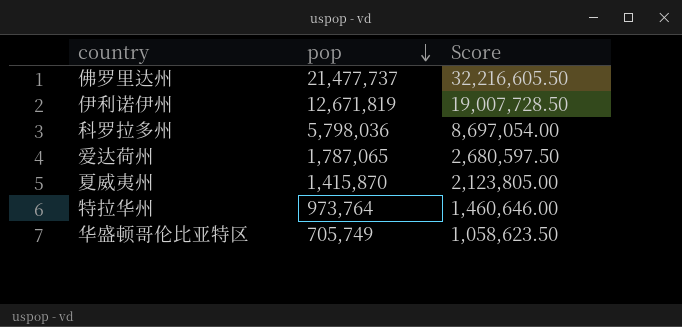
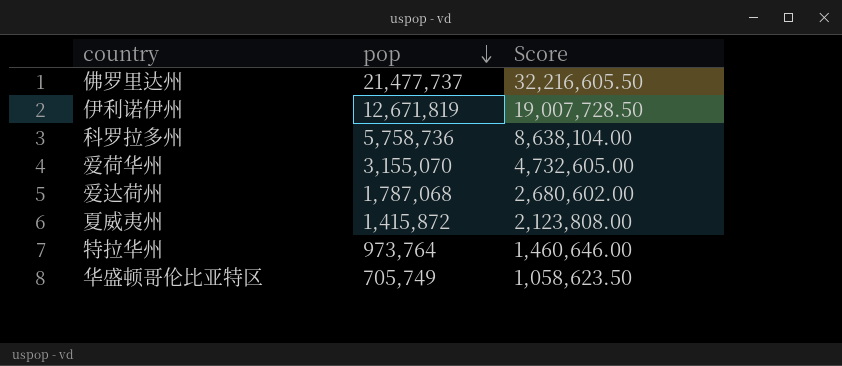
科罗拉多州 | pop: 5,798,036 -> 5,758,736
科罗拉多州 | Score: 8,697,054.00 -> 8,638,104.00
row 爱荷华州: none -> 3,155,070 | 4,732,605.00
爱达荷州 | pop: 1,787,065 -> 1,787,068
爱达荷州 | Score: 2,680,597.50 -> 2,680,602.00
夏威夷州 | pop: 1,415,870 -> 1,415,872
夏威夷州 | Score: 2,123,805.00 -> 2,123,808.00

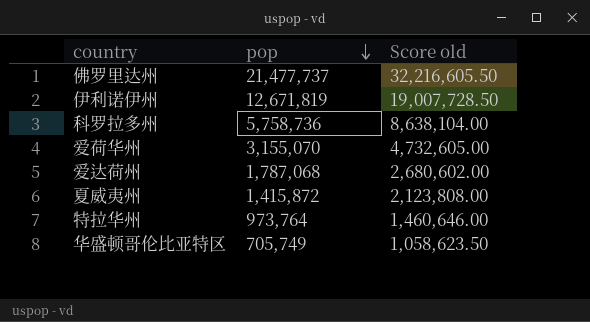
column name: Score -> Score old

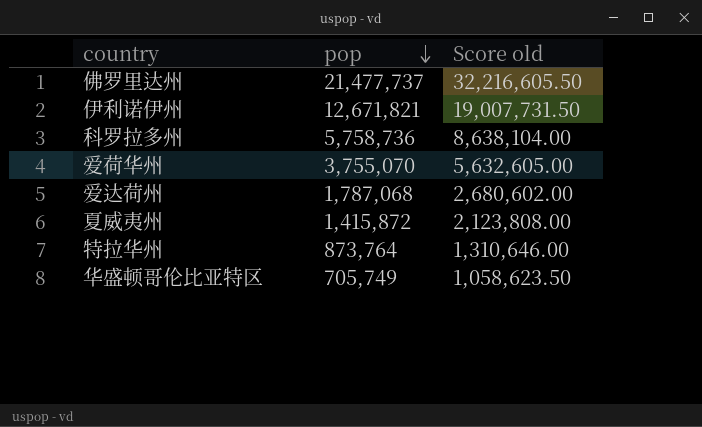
伊利诺伊州 | pop: 12,671,819 -> 12,671,821
伊利诺伊州 | Score old: 19,007,728.50 -> 19,007,731.50
爱荷华州 | pop: 3,155,070 -> 3,755,070
爱荷华州 | Score old: 4,732,605.00 -> 5,632,605.00
特拉华州 | pop: 973,764 -> 873,764
特拉华州 | Score old: 1,460,646.00 -> 1,310,646.00

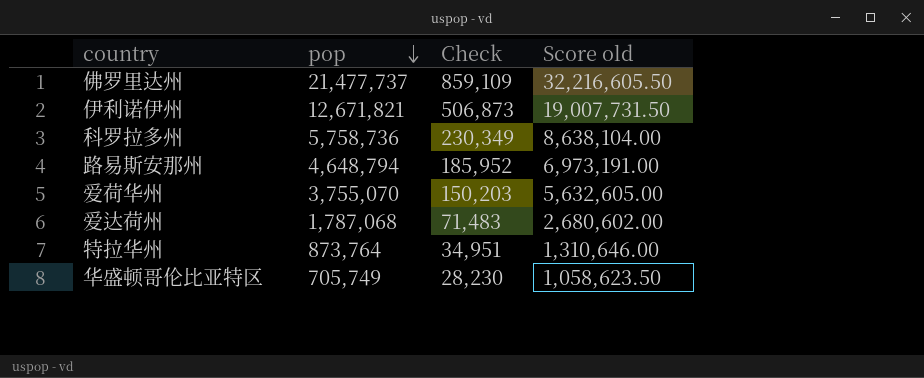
column Check | formula: none -> [pop] * 0.04
row 夏威夷州: 1,415,872 | 2,123,808.00 -> none
row 路易斯安那州: none -> 4,648,794 | 185,952 | 6,973,191.00

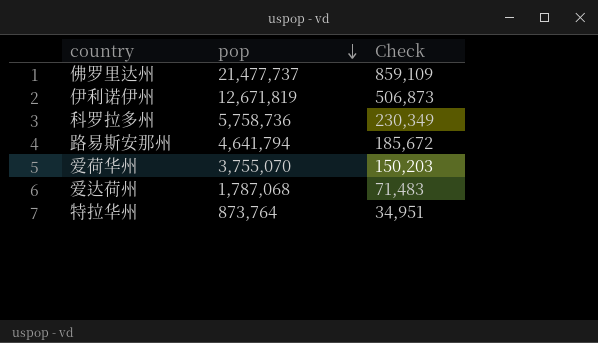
column Score old | formula: [pop] * 1.5 -> none
row 华盛顿哥伦比亚特区: 705,749 | 28,230 | 1,058,623.50 -> none
伊利诺伊州 | pop: 12,671,821 -> 12,671,819
路易斯安那州 | pop: 4,648,794 -> 4,641,794
路易斯安那州 | Check: 185,952 -> 185,672

